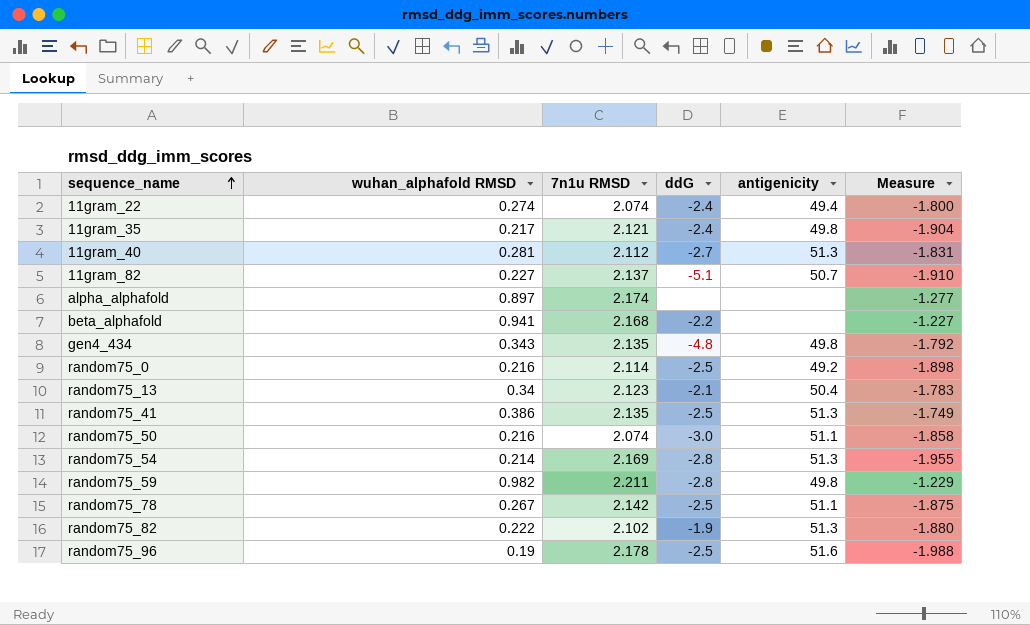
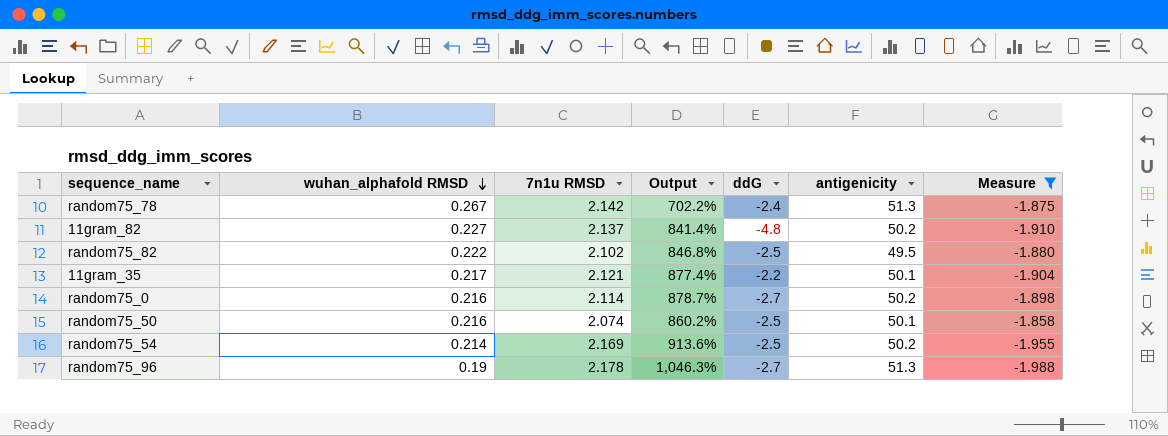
filter: none -> Measure <= -1.858
row order: sequence_name ascending -> wuhan_alphafold RMSD descending
column Output | formula: none -> ([7n1u RMSD] - [wuhan_alphafold RMSD]) / [wuhan_alphafold RMSD]
random75_78 | ddG: -2.5 -> -2.4
random75_78 | antigenicity: 51.1 -> 51.3
11gram_82 | ddG: -5.1 -> -4.8
11gram_82 | antigenicity: 50.7 -> 50.2
random75_82 | ddG: -1.9 -> -2.5
random75_82 | antigenicity: 51.3 -> 49.5
11gram_35 | ddG: -2.4 -> -2.2
11gram_35 | antigenicity: 49.8 -> 50.1
random75_0 | ddG: -2.5 -> -2.7
random75_0 | antigenicity: 49.2 -> 50.2
random75_50 | ddG: -3.0 -> -2.5
random75_50 | antigenicity: 51.1 -> 50.1
random75_54 | ddG: -2.8 -> -2.5
random75_54 | antigenicity: 51.3 -> 50.2
random75_96 | ddG: -2.5 -> -2.7
random75_96 | antigenicity: 51.6 -> 51.3

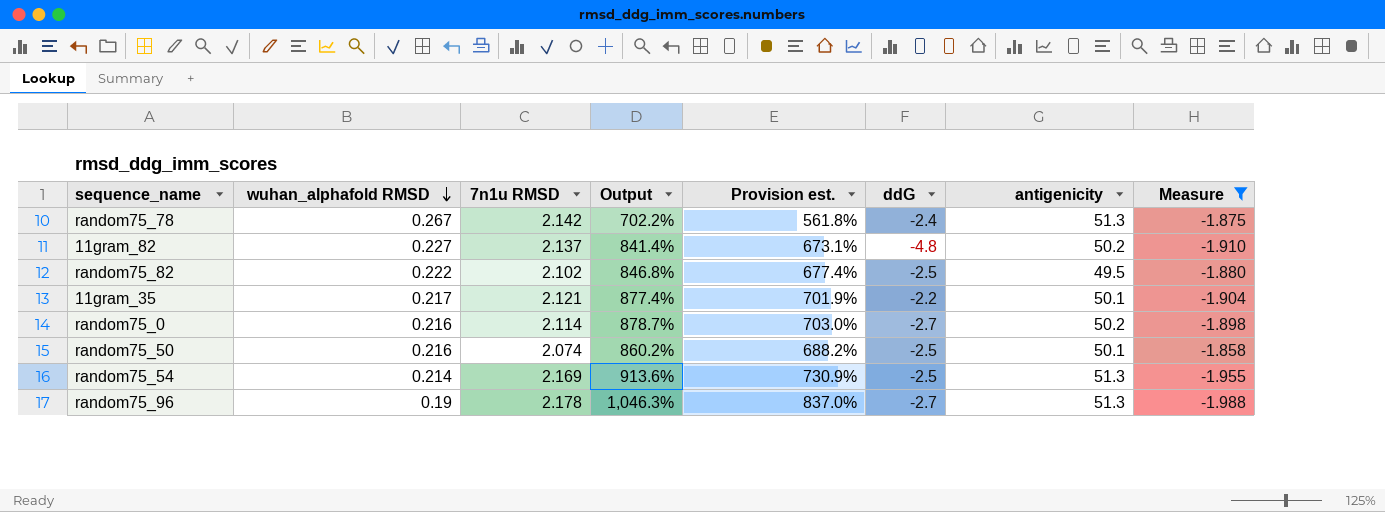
column Provision est. | formula: none -> [Output] * 0.8
random75_54 | antigenicity: 50.2 -> 51.3

